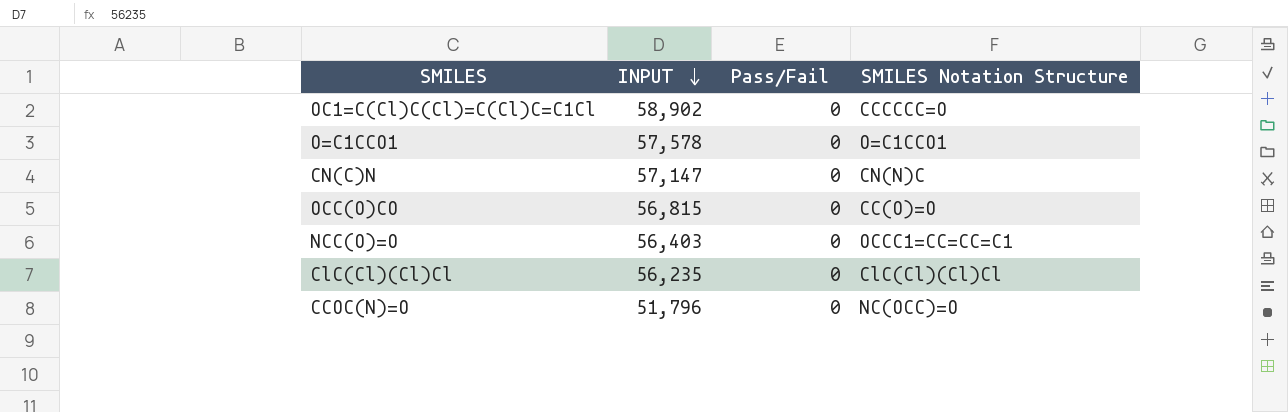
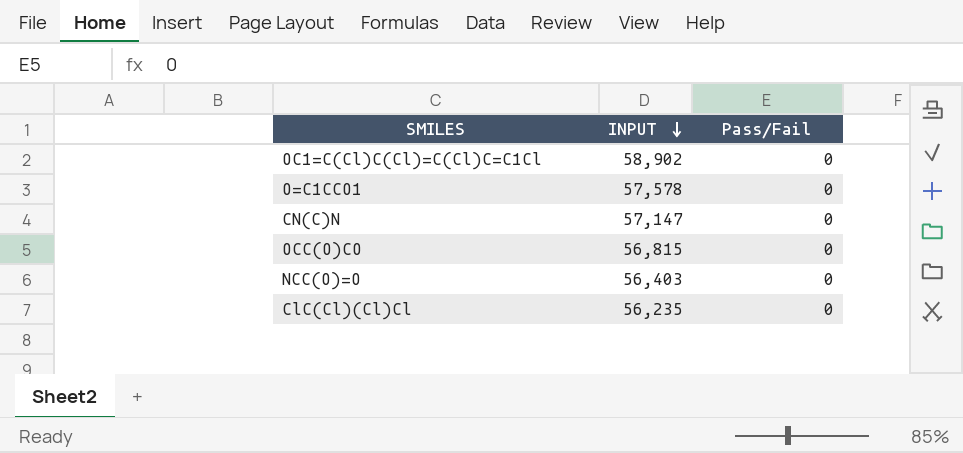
column SMILES Notation Structure | position: 4 -> none
row CCOC(N)=O: 51,796 | 0 | NC(OCC)=O -> none

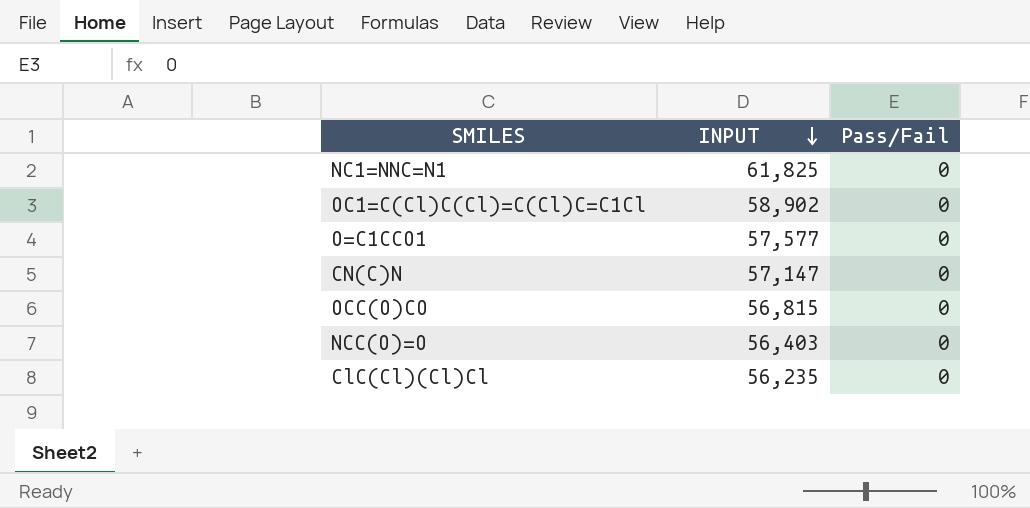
row NC1=NNC=N1: none -> 61,825 | 0
O=C1CCO1 | INPUT: 57,578 -> 57,577

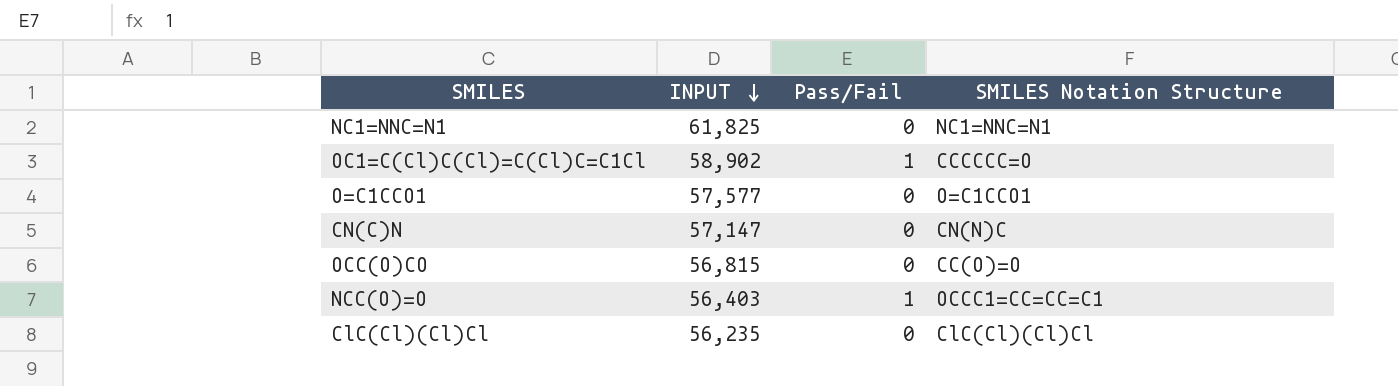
column SMILES Notation Structure | position: none -> 4
OC1=C(Cl)C(Cl)=C(Cl)C=C1Cl | Pass/Fail: 0 -> 1
NCC(O)=O | Pass/Fail: 0 -> 1

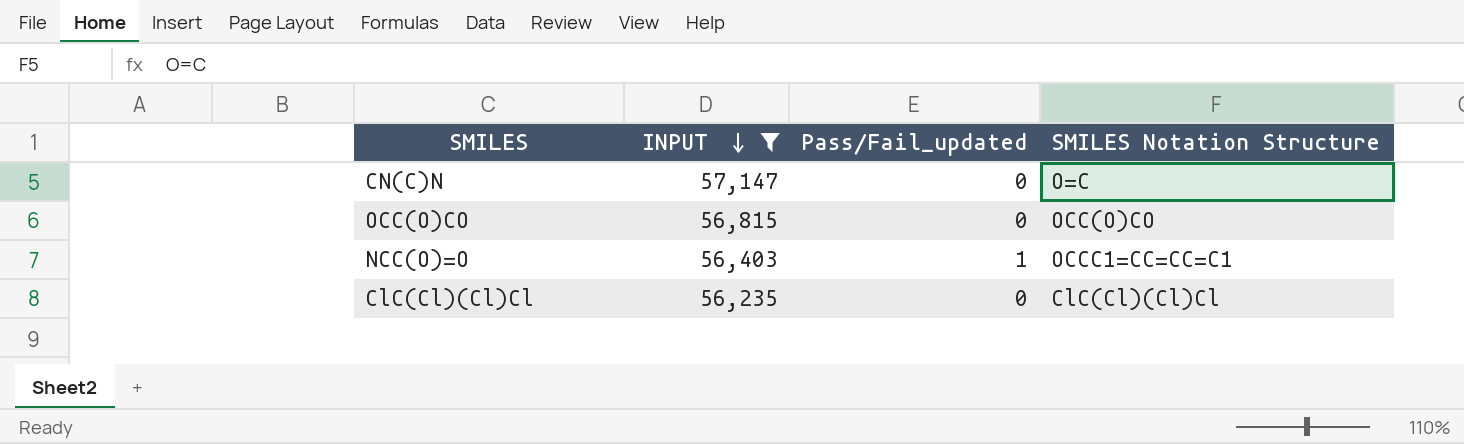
filter: none -> INPUT <= 57,147
column name: Pass/Fail -> Pass/Fail_updated
CN(C)N | SMILES Notation Structure: CN(N)C -> O=C
OCC(O)CO | SMILES Notation Structure: CC(O)=O -> OCC(O)CO

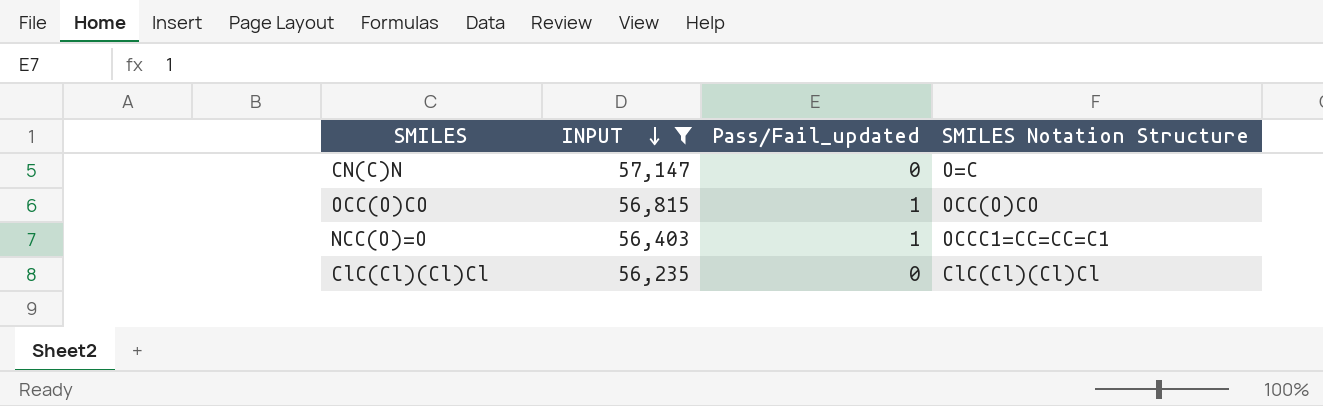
OCC(O)CO | Pass/Fail_updated: 0 -> 1

